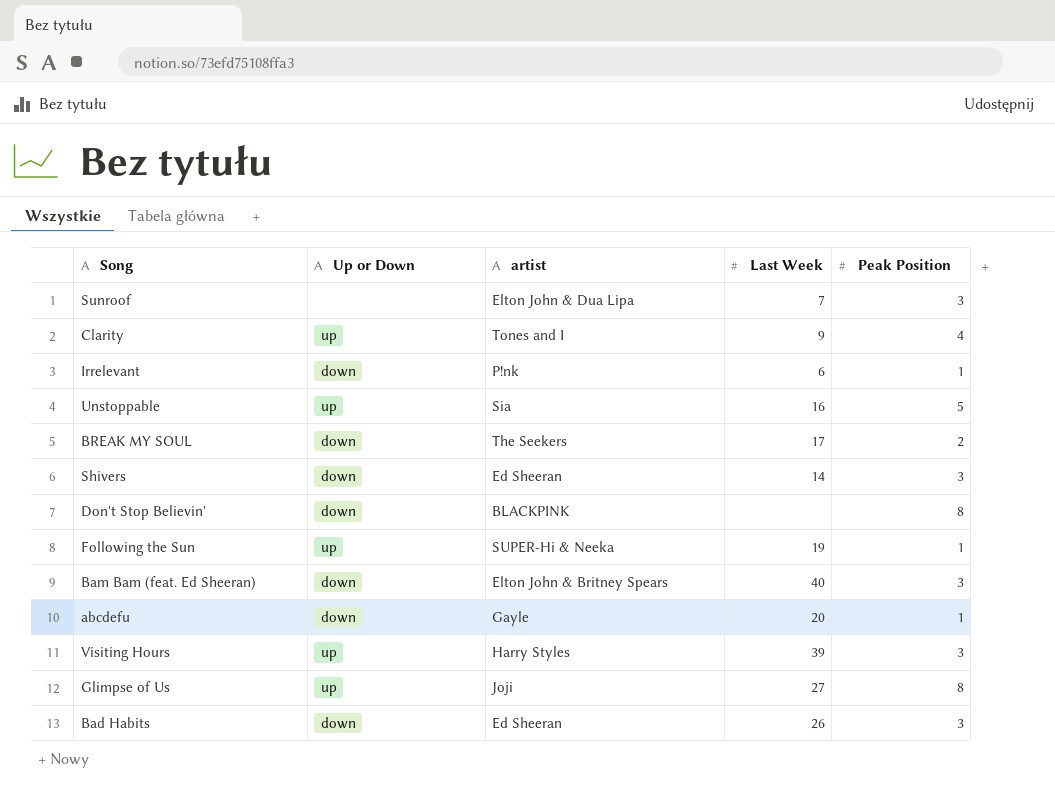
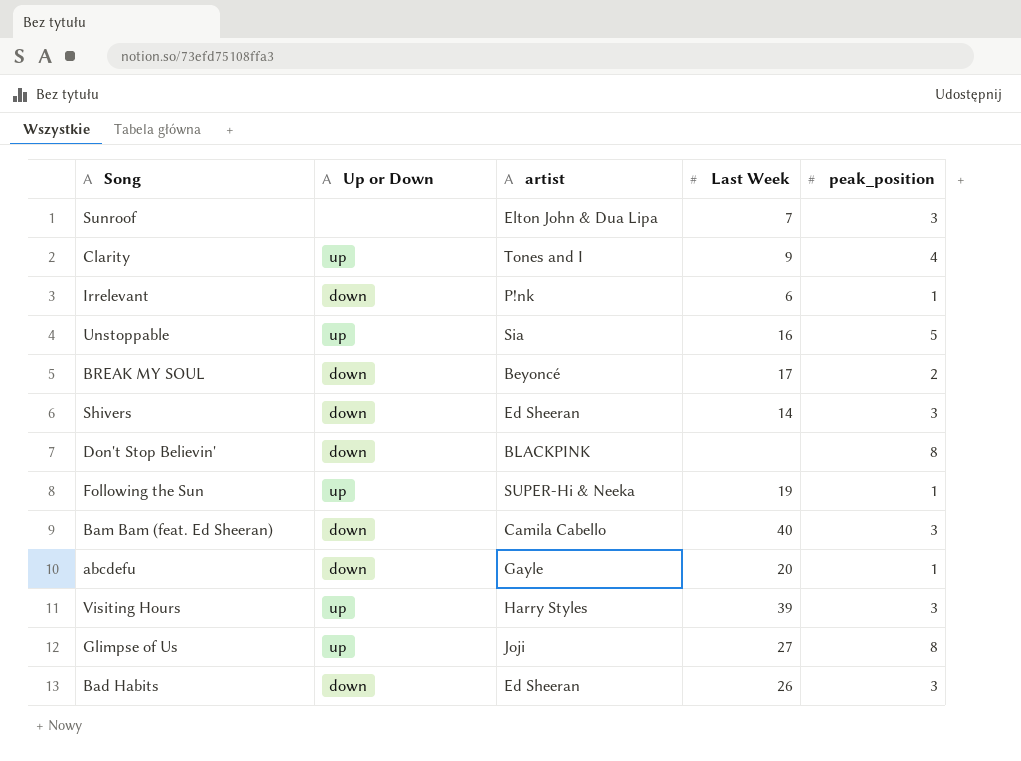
column name: Peak Position -> peak_position
BREAK MY SOUL | artist: The Seekers -> Beyoncé
Bam Bam (feat. Ed Sheeran) | artist: Elton John & Britney Spears -> Camila Cabello

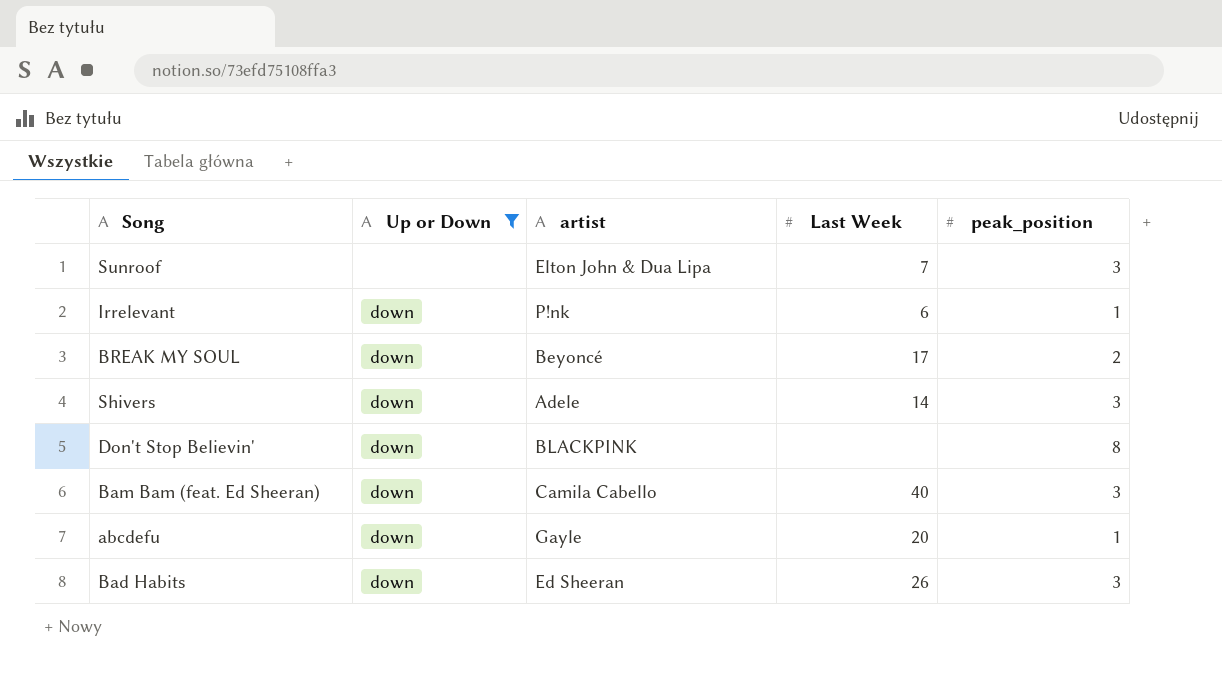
filter: none -> Up or Down != up
Shivers | artist: Ed Sheeran -> Adele

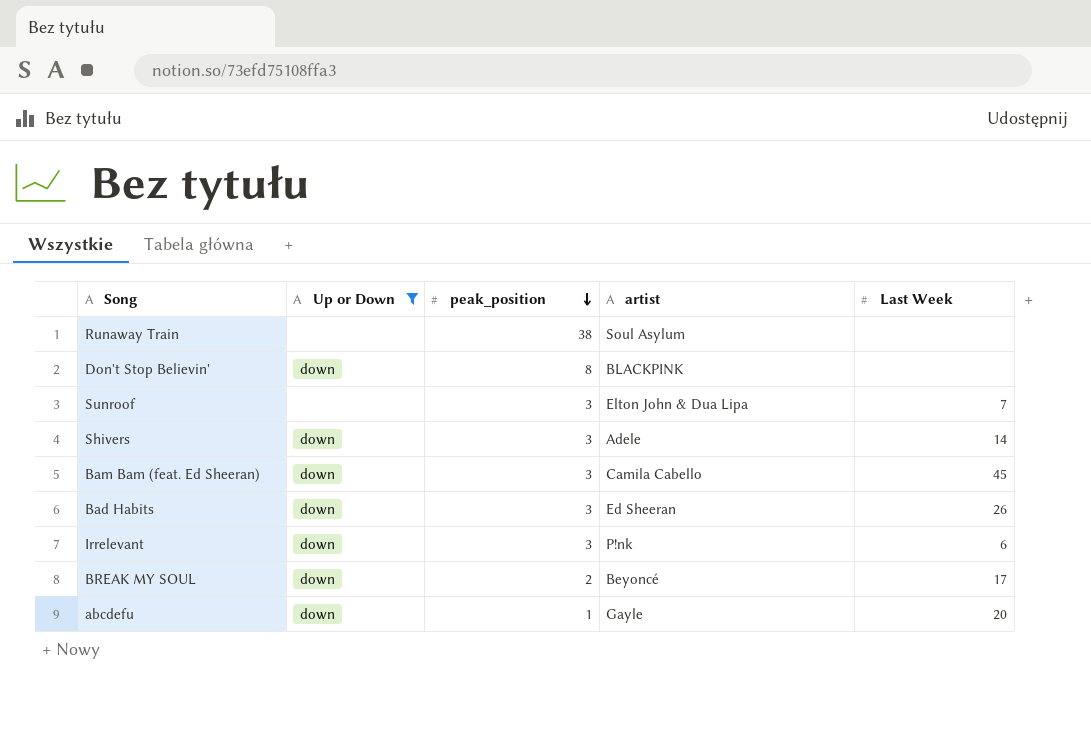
row order: none -> peak_position descending
column peak_position | position: 5 -> 3
row Runaway Train: none -> none | 38 | Soul Asylum | none
Bam Bam (feat. Ed Sheeran) | Last Week: 40 -> 45
Irrelevant | peak_position: 1 -> 3

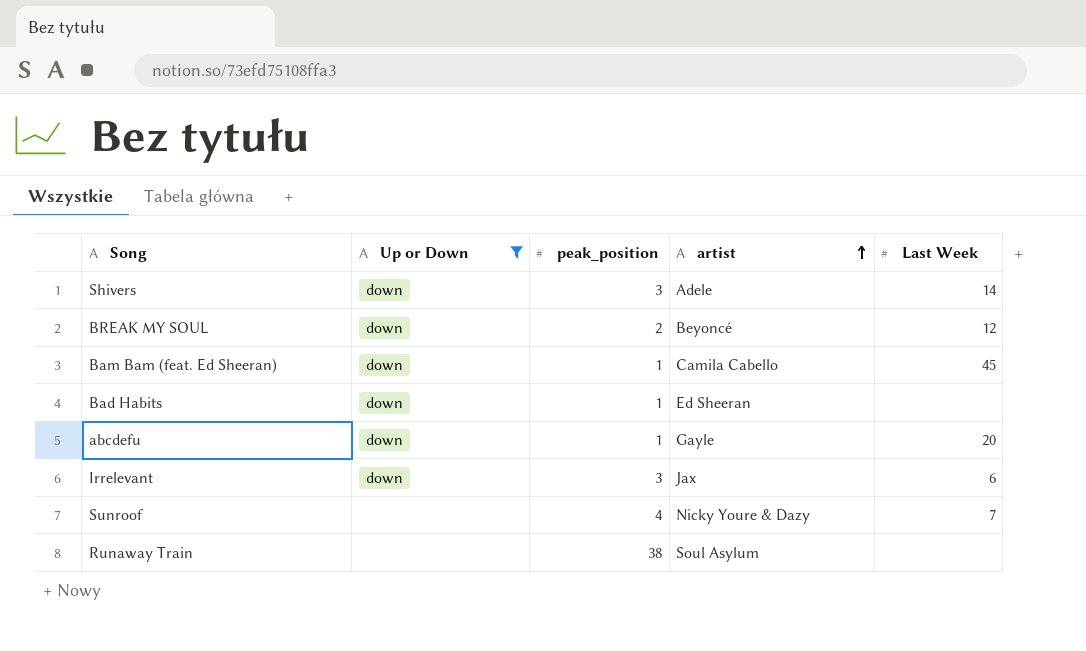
row order: peak_position descending -> artist ascending
row Don't Stop Believin': down | 8 | BLACKPINK | none -> none
BREAK MY SOUL | Last Week: 17 -> 12
Bam Bam (feat. Ed Sheeran) | peak_position: 3 -> 1
Bad Habits | peak_position: 3 -> 1
Bad Habits | Last Week: 26 -> none
Irrelevant | artist: P!nk -> Jax
Sunroof | peak_position: 3 -> 4
Sunroof | artist: Elton John & Dua Lipa -> Nicky Youre & Dazy

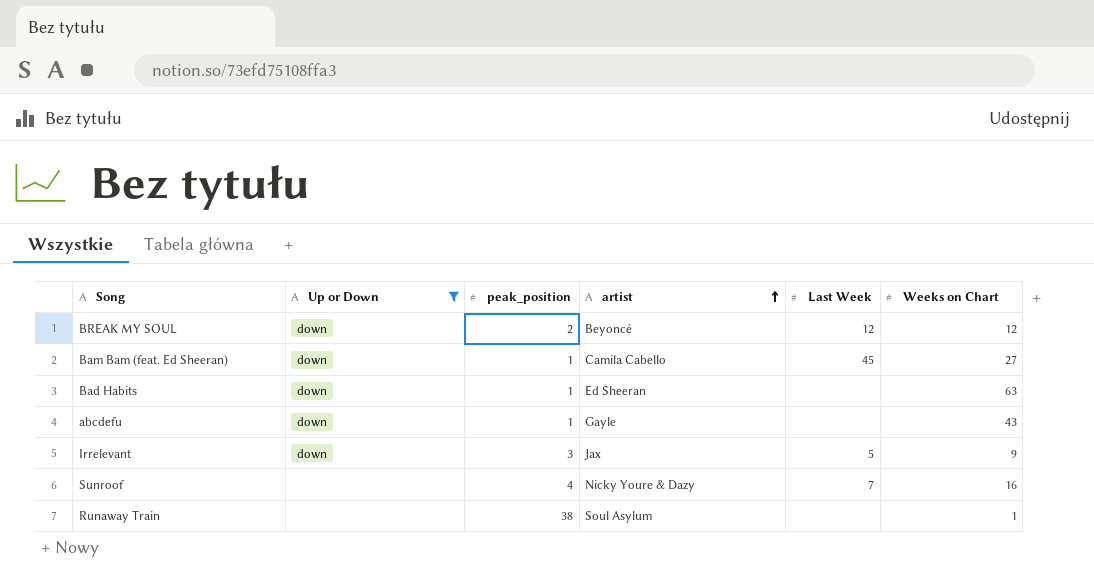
column Weeks on Chart | position: none -> 6
row Shivers: down | 3 | Adele | 14 -> none
abcdefu | Last Week: 20 -> none
Irrelevant | Last Week: 6 -> 5

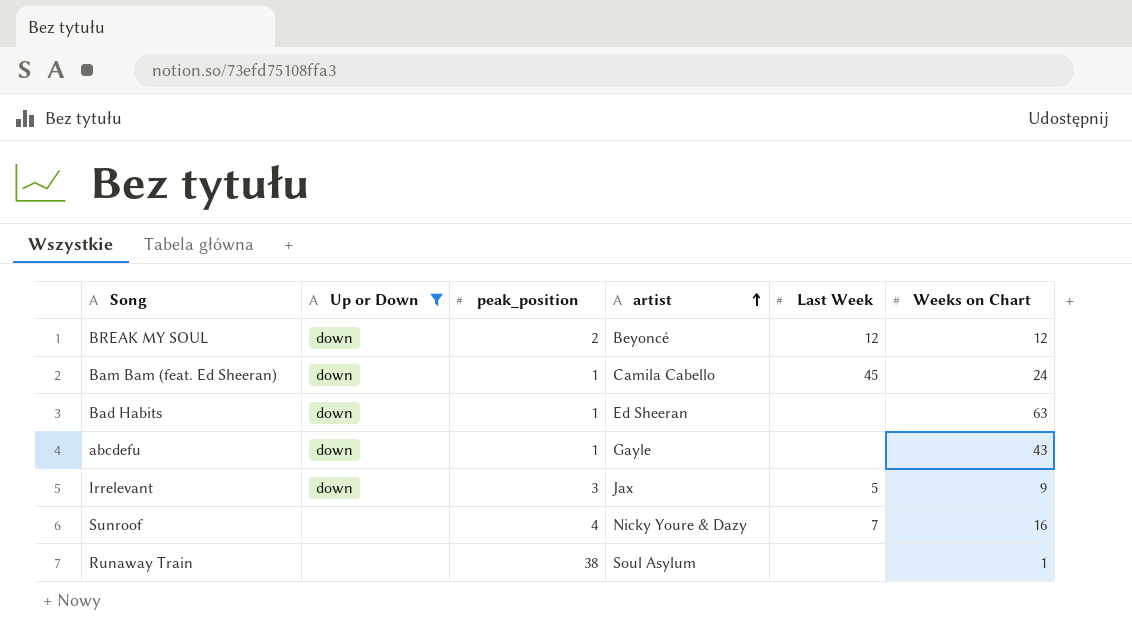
Bam Bam (feat. Ed Sheeran) | Weeks on Chart: 27 -> 24

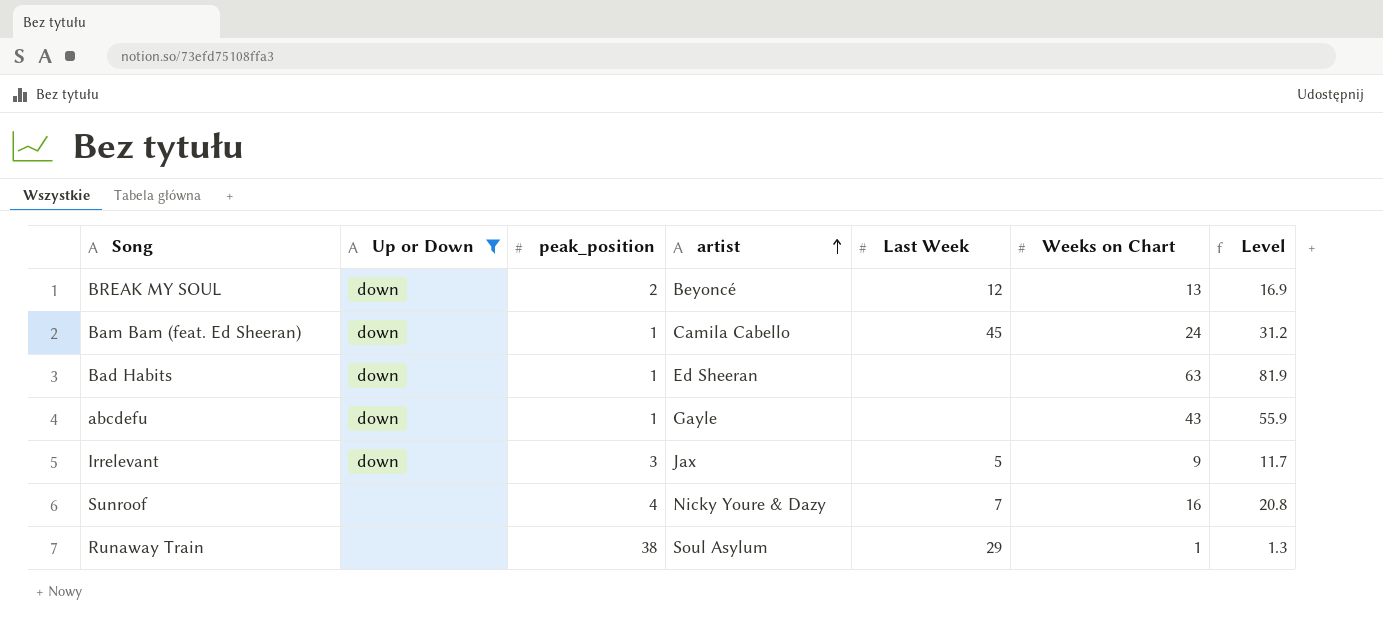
column Level | formula: none -> [Weeks on Chart] * 1.3
BREAK MY SOUL | Weeks on Chart: 12 -> 13
Runaway Train | Last Week: none -> 29

